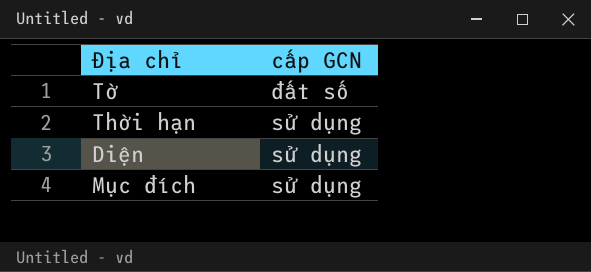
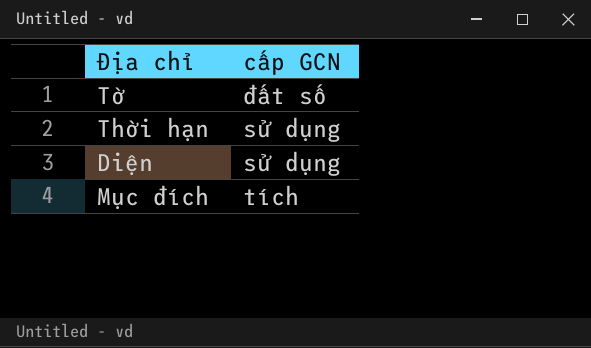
Mục đích | cấp GCN: sử dụng -> tích

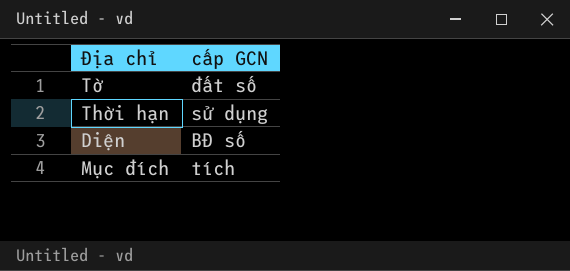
Diện | cấp GCN: sử dụng -> BĐ số

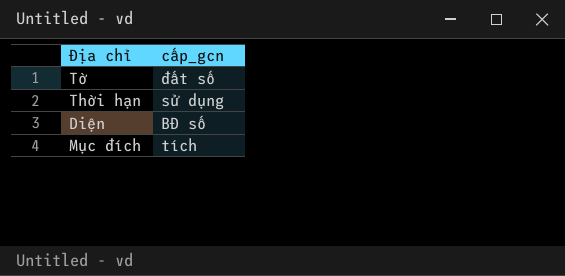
column name: cấp GCN -> cấp_gcn

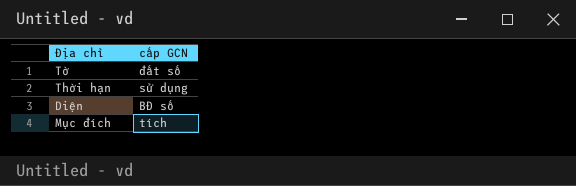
column name: cấp_gcn -> cấp GCN

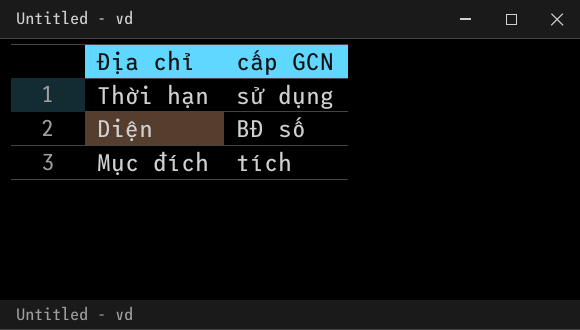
row Tờ: đất số -> none

